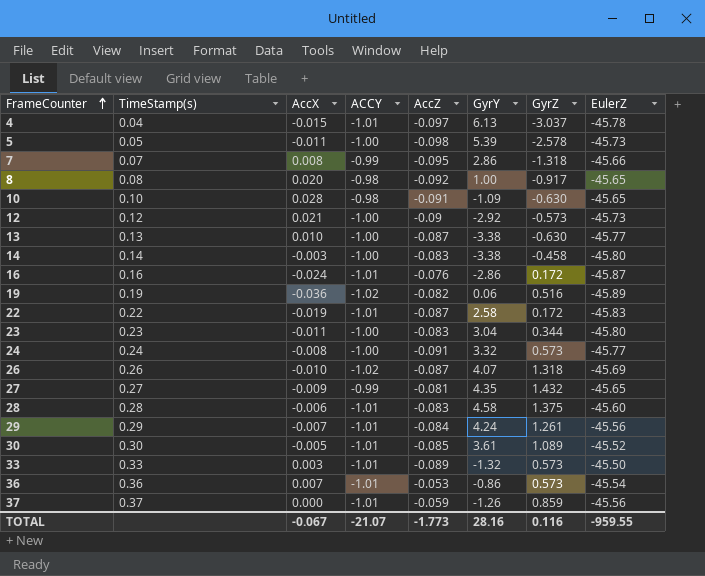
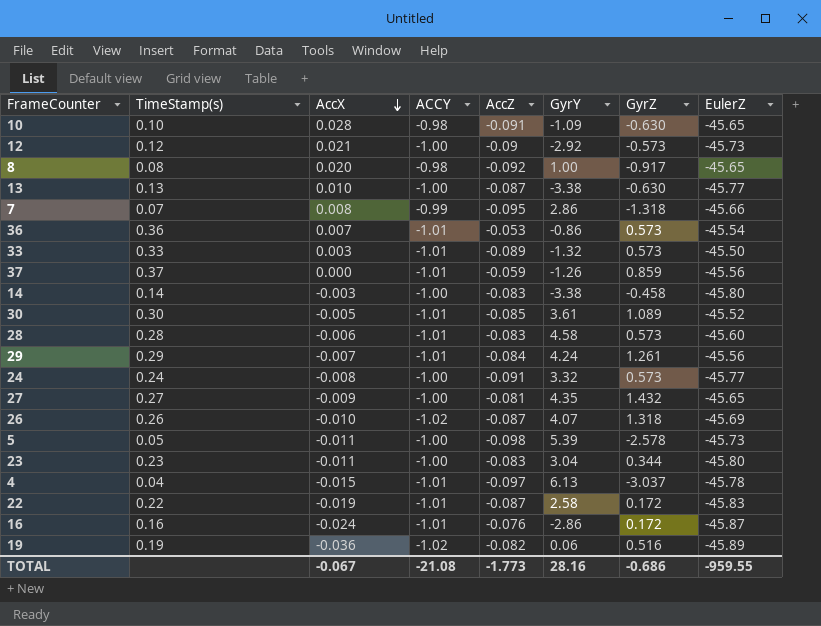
row order: FrameCounter ascending -> AccX descending
28 | GyrZ: 1.375 -> 0.573
27 | ACCY: -0.99 -> -1.00
TOTAL | ACCY: -21.07 -> -21.08
TOTAL | GyrZ: 0.116 -> -0.686

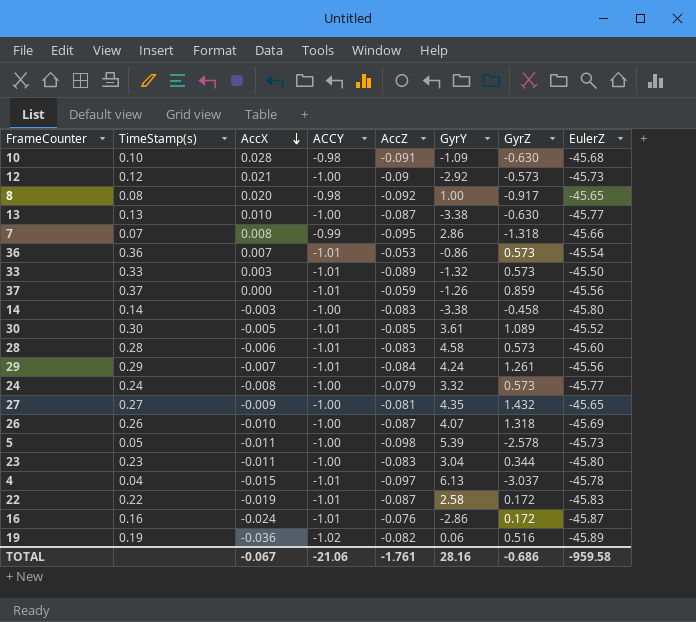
10 | EulerZ: -45.65 -> -45.68
24 | AccZ: -0.091 -> -0.079
26 | ACCY: -1.02 -> -1.00
TOTAL | ACCY: -21.08 -> -21.06
TOTAL | AccZ: -1.773 -> -1.761
TOTAL | EulerZ: -959.55 -> -959.58

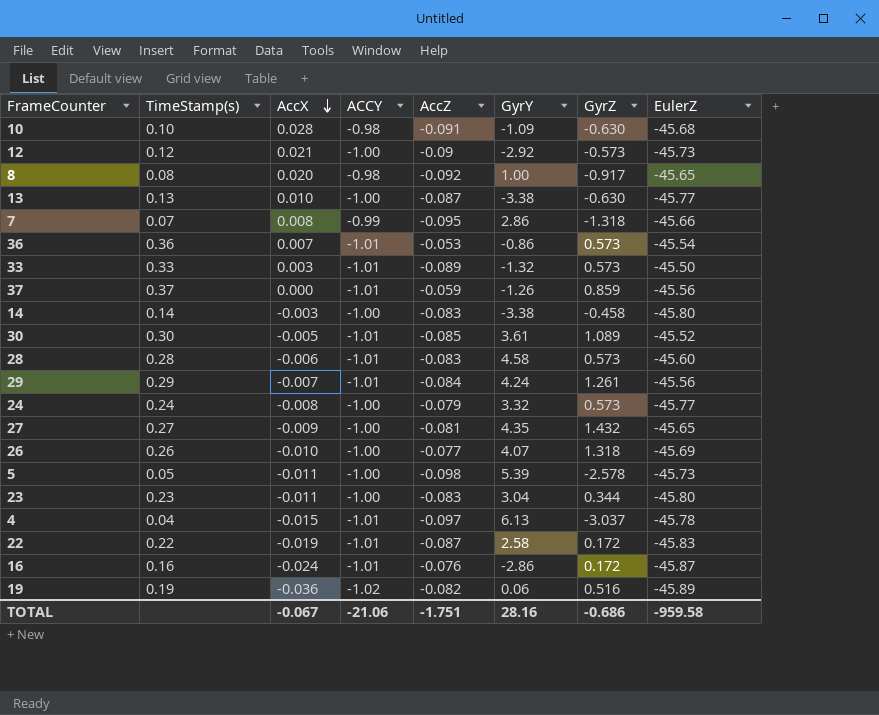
26 | AccZ: -0.087 -> -0.077
TOTAL | AccZ: -1.761 -> -1.751

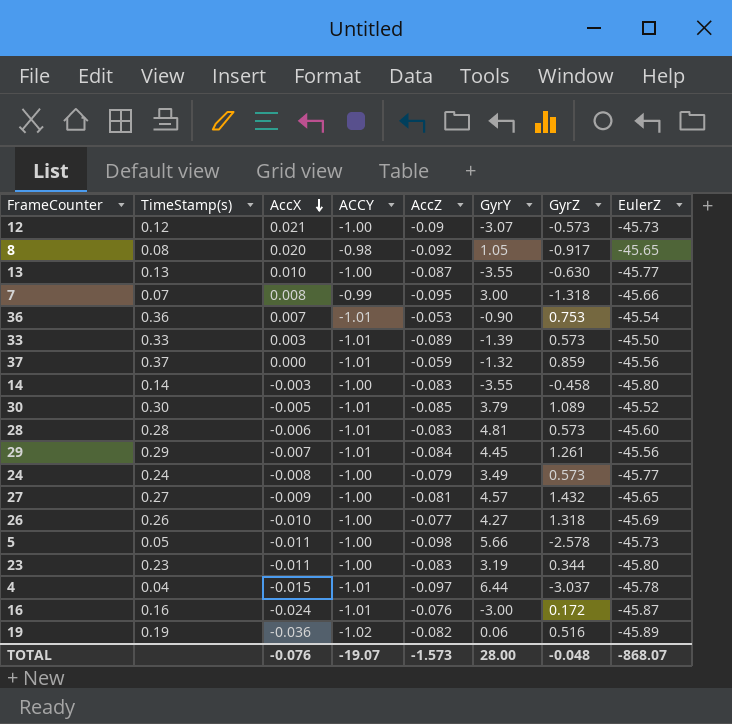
row 10: 0.10 | 0.028 | -0.98 | -0.091 | -1.09 | -0.630 | -45.68 -> none
row 22: 0.22 | -0.019 | -1.01 | -0.087 | 2.58 | 0.172 | -45.83 -> none
12 | GyrY: -2.92 -> -3.07
8 | GyrY: 1.00 -> 1.05
13 | GyrY: -3.38 -> -3.55
7 | GyrY: 2.86 -> 3.00
36 | GyrY: -0.86 -> -0.90
36 | GyrZ: 0.573 -> 0.753
33 | GyrY: -1.32 -> -1.39
37 | GyrY: -1.26 -> -1.32
14 | GyrY: -3.38 -> -3.55
30 | GyrY: 3.61 -> 3.79
28 | GyrY: 4.58 -> 4.81
29 | GyrY: 4.24 -> 4.45
24 | GyrY: 3.32 -> 3.49
27 | GyrY: 4.35 -> 4.57
26 | GyrY: 4.07 -> 4.27
5 | GyrY: 5.39 -> 5.66
23 | GyrY: 3.04 -> 3.19
4 | GyrY: 6.13 -> 6.44
16 | GyrY: -2.86 -> -3.00
TOTAL | AccX: -0.067 -> -0.076
TOTAL | ACCY: -21.06 -> -19.07
TOTAL | AccZ: -1.751 -> -1.573
TOTAL | GyrY: 28.16 -> 28.00
TOTAL | GyrZ: -0.686 -> -0.048
TOTAL | EulerZ: -959.58 -> -868.07

